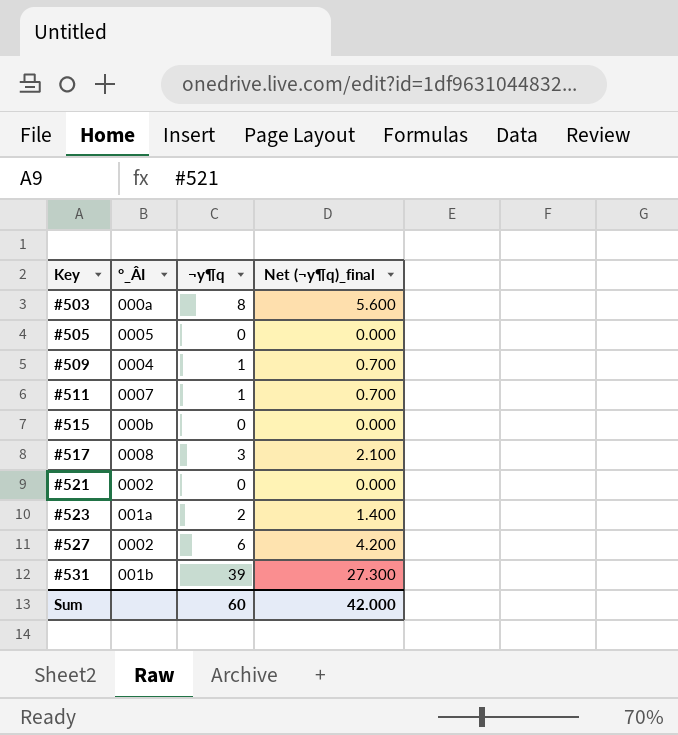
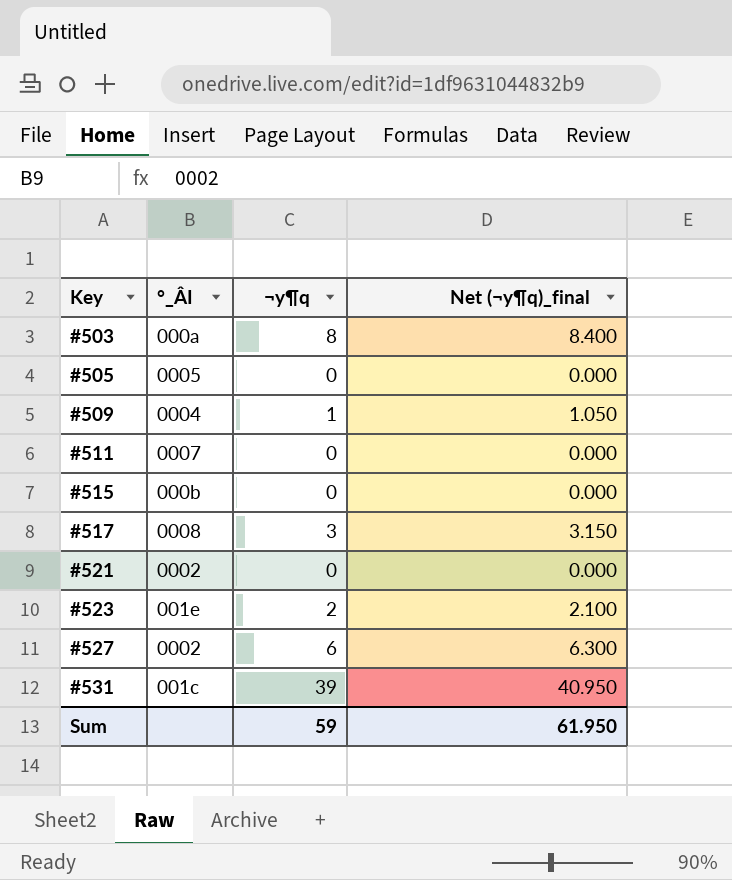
column Net (¬y¶q)_final | formula: [¬y¶q] * 0.7 -> [¬y¶q] * 1.05
#511 | ¬y¶q: 1 -> 0
#523 | °_ÂI: 001a -> 001e
#531 | °_ÂI: 001b -> 001c
Sum | ¬y¶q: 60 -> 59
Sum | Net (¬y¶q)_final: 42.000 -> 61.950

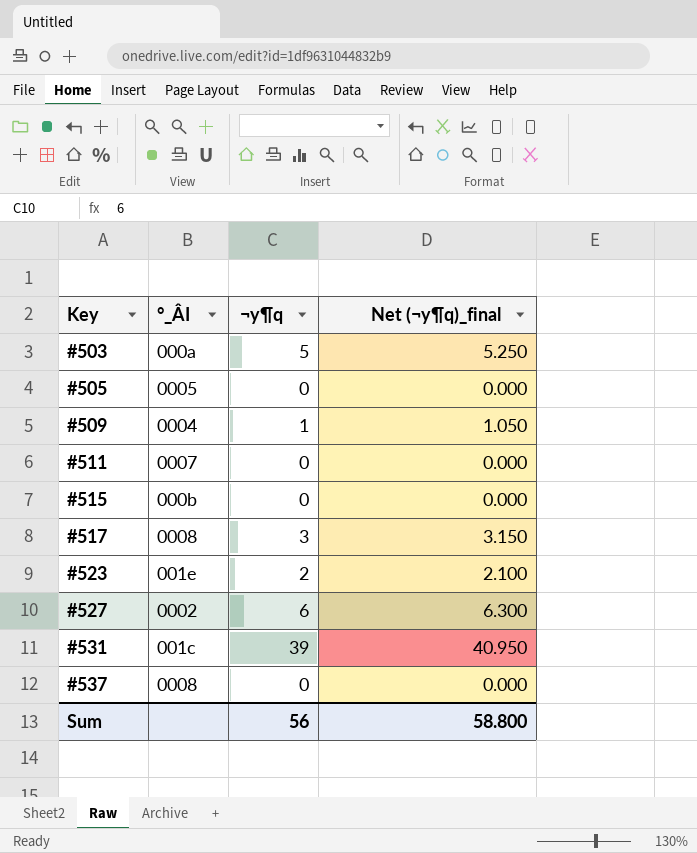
row #521: 0002 | 0 | 0.000 -> none
#503 | ¬y¶q: 8 -> 5
#503 | Net (¬y¶q)_final: 8.400 -> 5.250
row #537: none -> 0008 | 0 | 0.000
Sum | ¬y¶q: 59 -> 56
Sum | Net (¬y¶q)_final: 61.950 -> 58.800

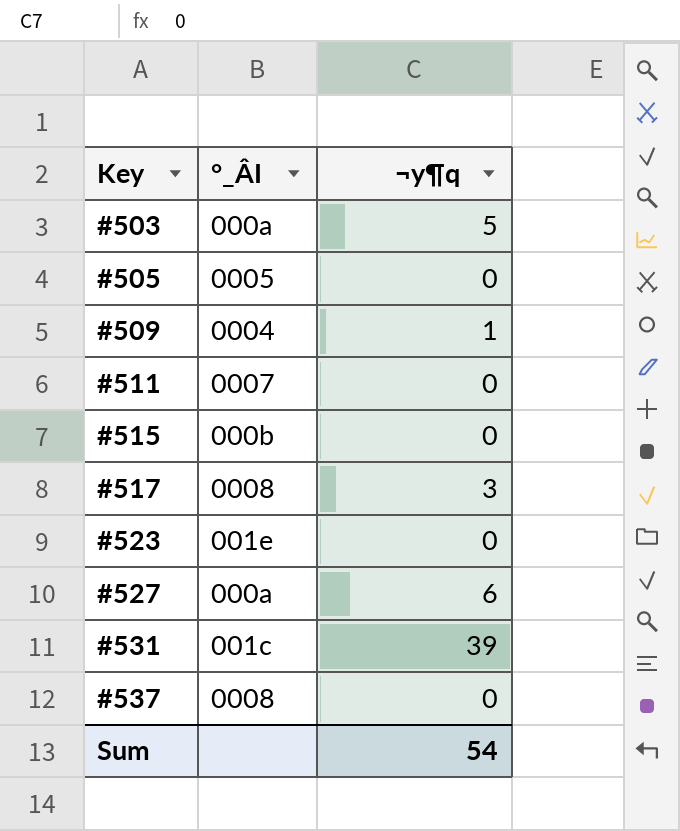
column Net (¬y¶q)_final | formula: [¬y¶q] * 1.05 -> none
#523 | ¬y¶q: 2 -> 0
#527 | °_ÂI: 0002 -> 000a
Sum | ¬y¶q: 56 -> 54

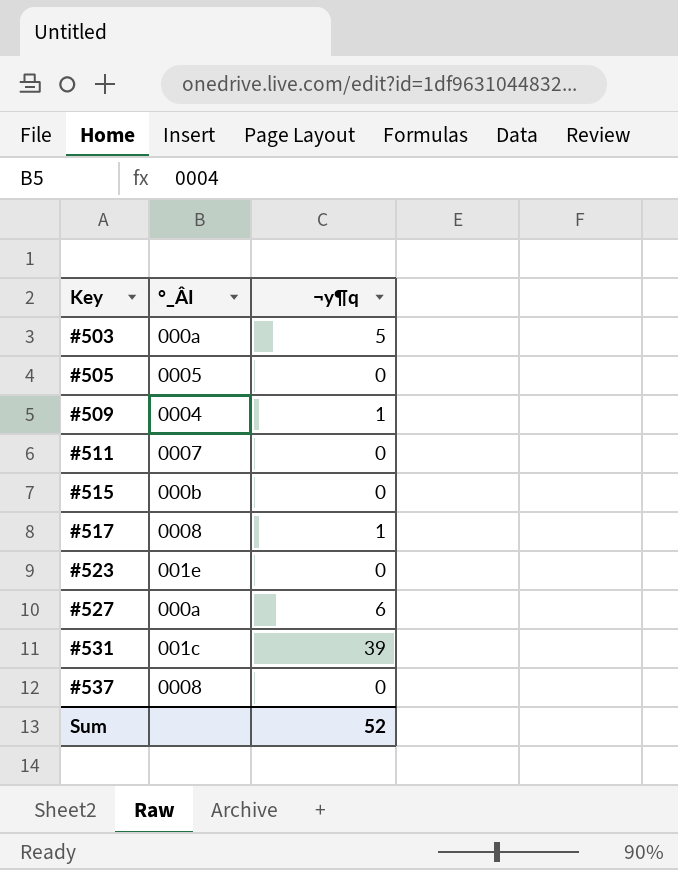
#517 | ¬y¶q: 3 -> 1
Sum | ¬y¶q: 54 -> 52

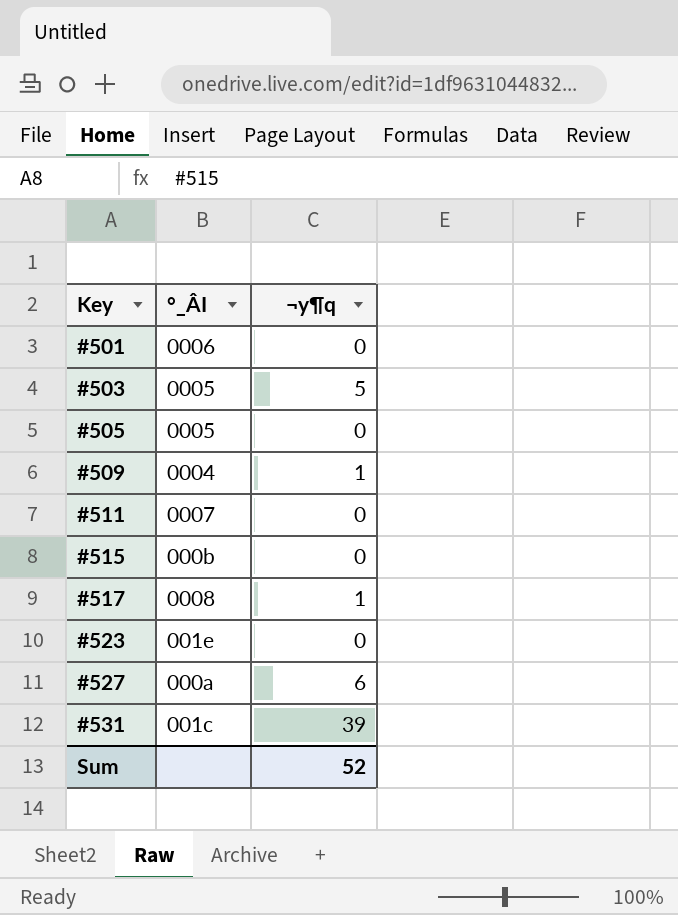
row #537: 0008 | 0 -> none
row #501: none -> 0006 | 0
#503 | °_ÂI: 000a -> 0005

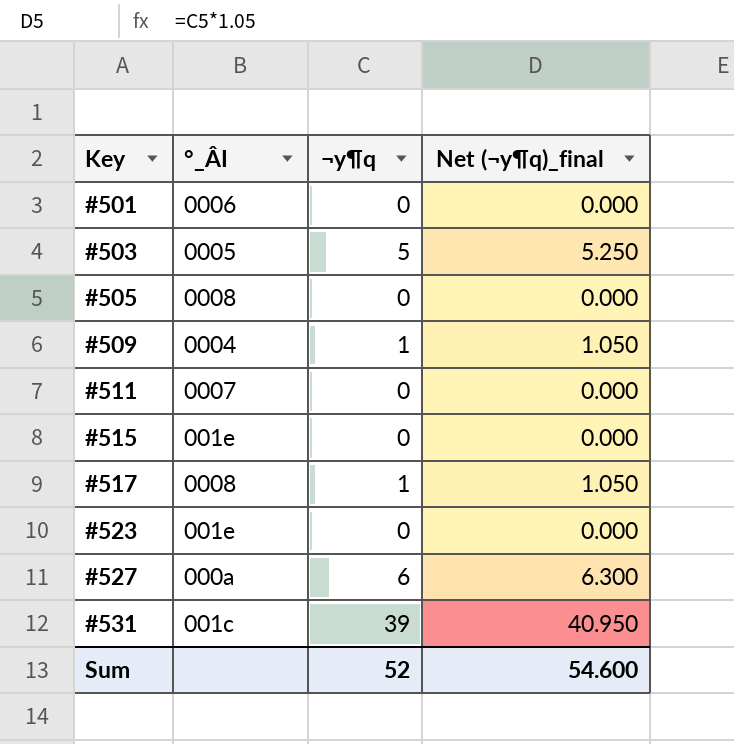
column Net (¬y¶q)_final | formula: none -> [¬y¶q] * 1.05
#505 | °_ÂI: 0005 -> 0008
#515 | °_ÂI: 000b -> 001e

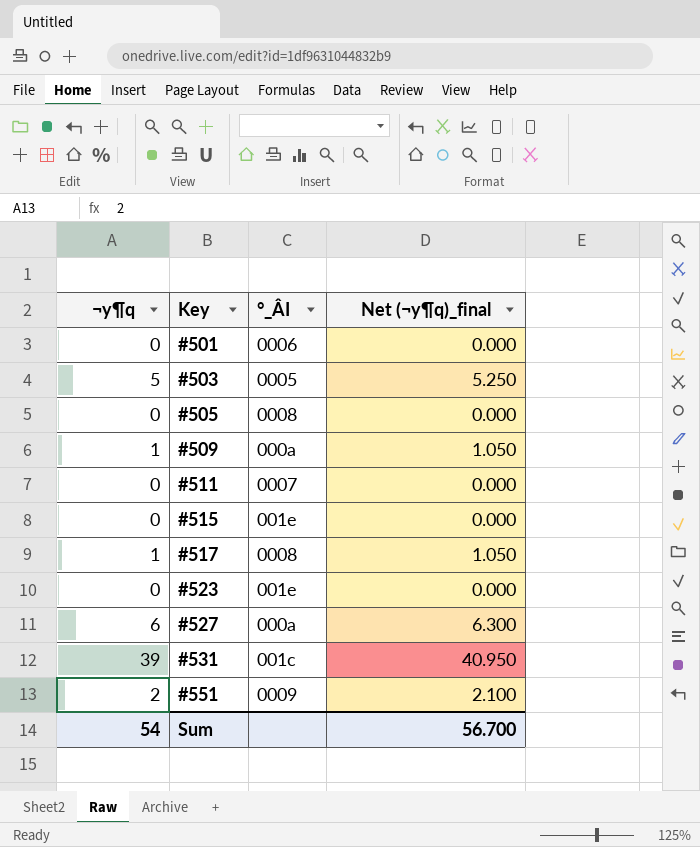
column ¬y¶q | position: 3 -> 1
#509 | °_ÂI: 0004 -> 000a
row #551: none -> 2 | 0009 | 2.100
Sum | ¬y¶q: 52 -> 54
Sum | Net (¬y¶q)_final: 54.600 -> 56.700

